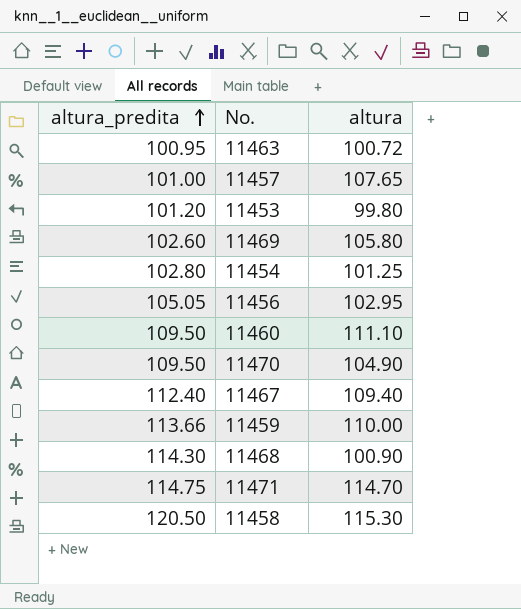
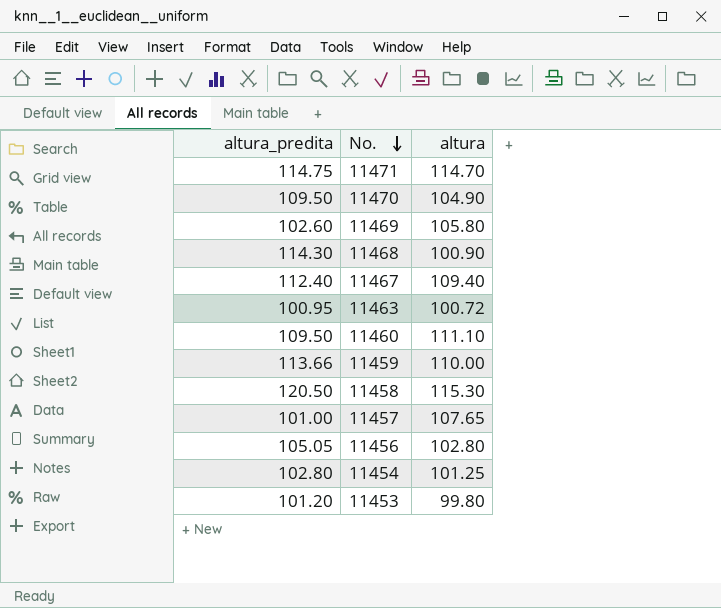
row order: altura_predita ascending -> No. descending
11456 | altura: 102.95 -> 102.80

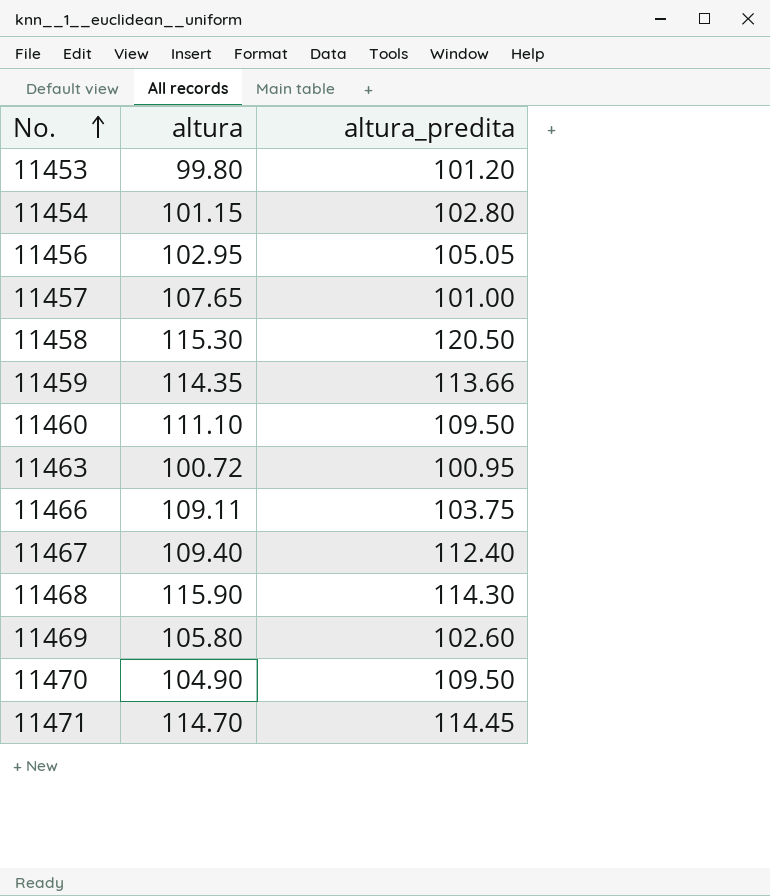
row order: No. descending -> No. ascending
column altura_predita | position: 1 -> 3
11454 | altura: 101.25 -> 101.15
11456 | altura: 102.80 -> 102.95
11459 | altura: 110.00 -> 114.35
row 11466: none -> 109.11 | 103.75
11468 | altura: 100.90 -> 115.90
11471 | altura_predita: 114.75 -> 114.45

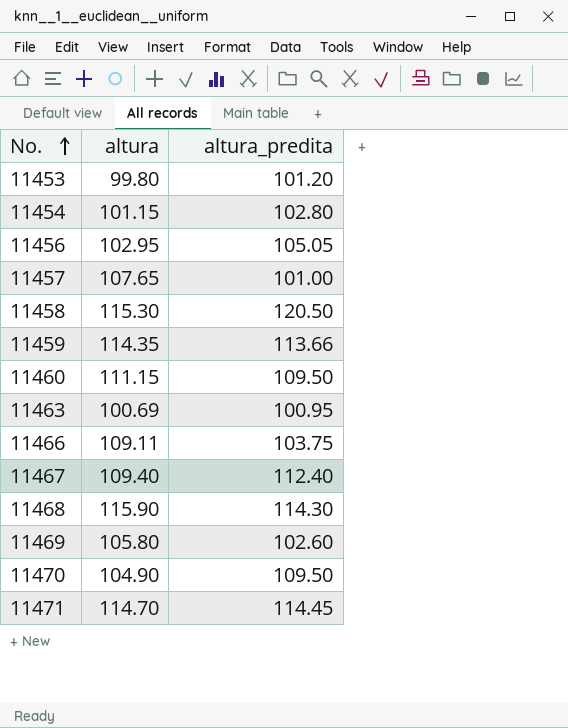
11460 | altura: 111.10 -> 111.15
11463 | altura: 100.72 -> 100.69

